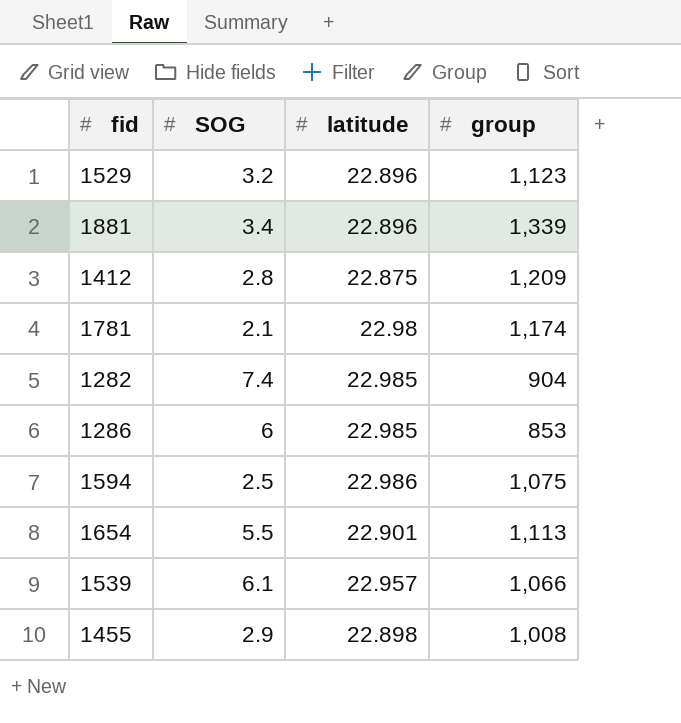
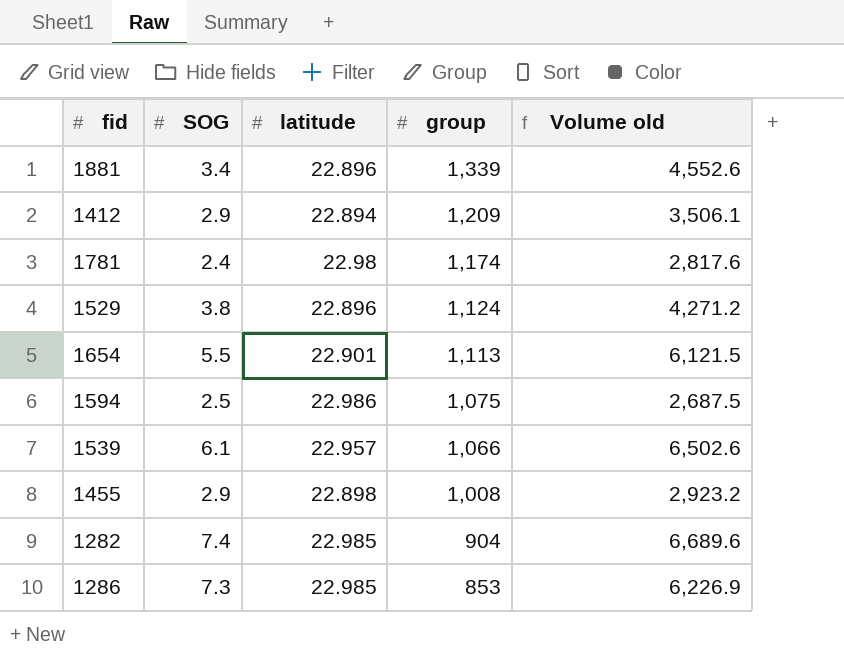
row order: none -> group descending
column Volume old | formula: none -> [SOG] * [group]
1412 | SOG: 2.8 -> 2.9
1412 | latitude: 22.875 -> 22.894
1781 | SOG: 2.1 -> 2.4
1529 | SOG: 3.2 -> 3.8
1529 | group: 1,123 -> 1,124
1286 | SOG: 6 -> 7.3

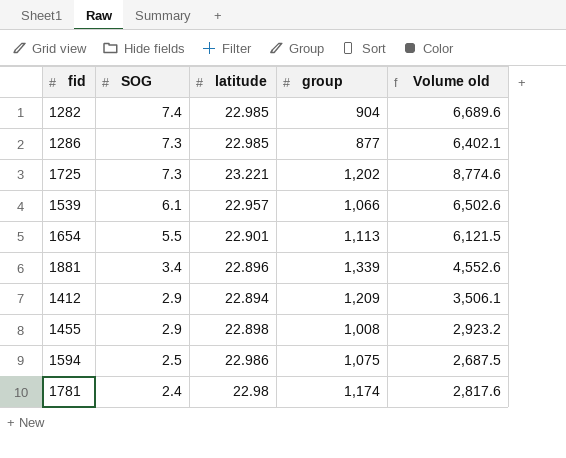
row order: group descending -> SOG descending
row 1529: 3.8 | 22.896 | 1,124 | 4,271.2 -> none
1286 | group: 853 -> 877
1286 | Volume old: 6,226.9 -> 6,402.1
row 1725: none -> 7.3 | 23.221 | 1,202 | 8,774.6

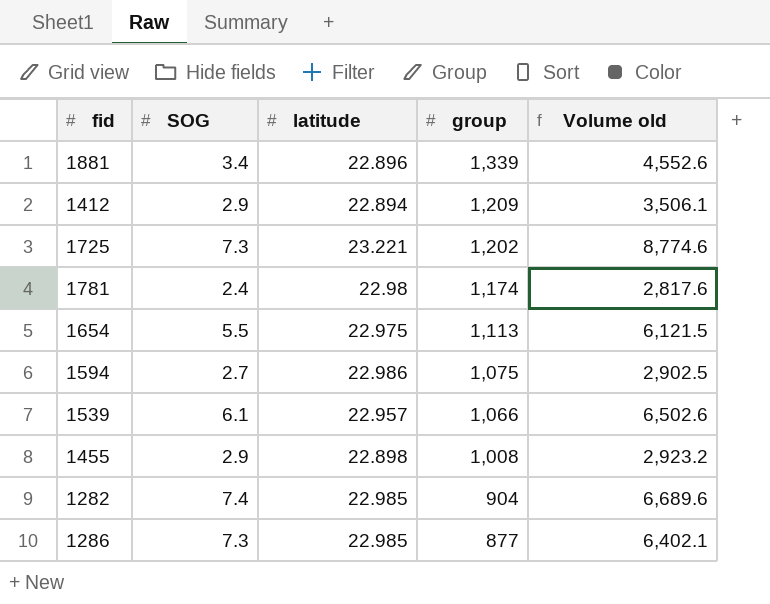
row order: SOG descending -> group descending
1654 | latitude: 22.901 -> 22.975
1594 | SOG: 2.5 -> 2.7
1594 | Volume old: 2,687.5 -> 2,902.5

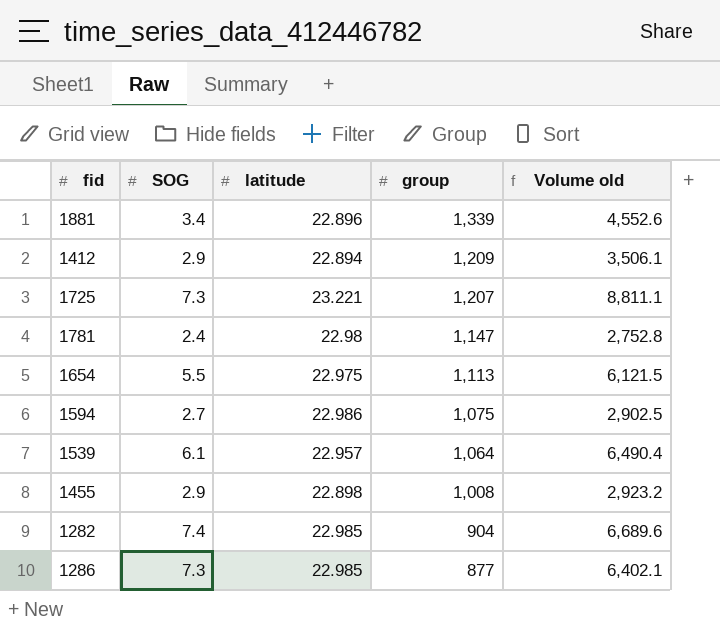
1725 | group: 1,202 -> 1,207
1725 | Volume old: 8,774.6 -> 8,811.1
1781 | group: 1,174 -> 1,147
1781 | Volume old: 2,817.6 -> 2,752.8
1539 | group: 1,066 -> 1,064
1539 | Volume old: 6,502.6 -> 6,490.4

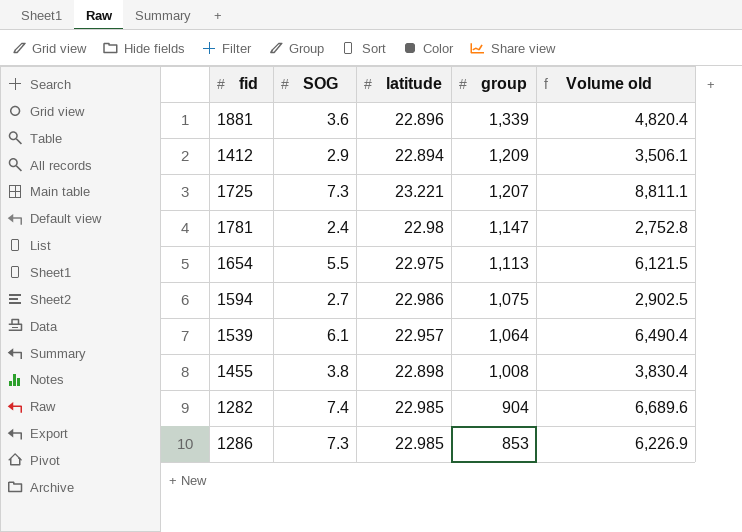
1881 | SOG: 3.4 -> 3.6
1881 | Volume old: 4,552.6 -> 4,820.4
1455 | SOG: 2.9 -> 3.8
1455 | Volume old: 2,923.2 -> 3,830.4
1286 | group: 877 -> 853
1286 | Volume old: 6,402.1 -> 6,226.9

